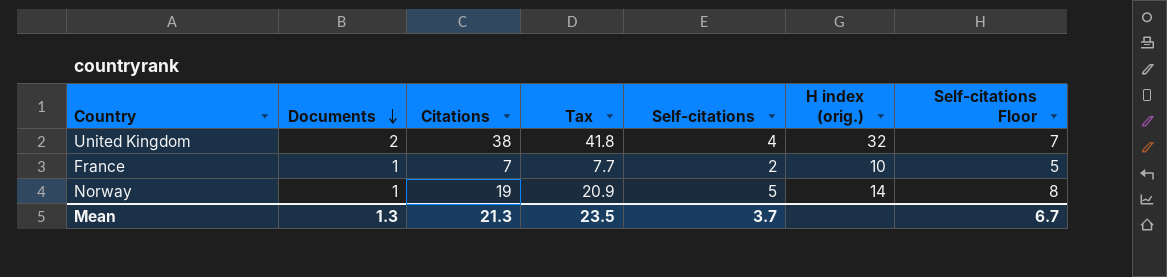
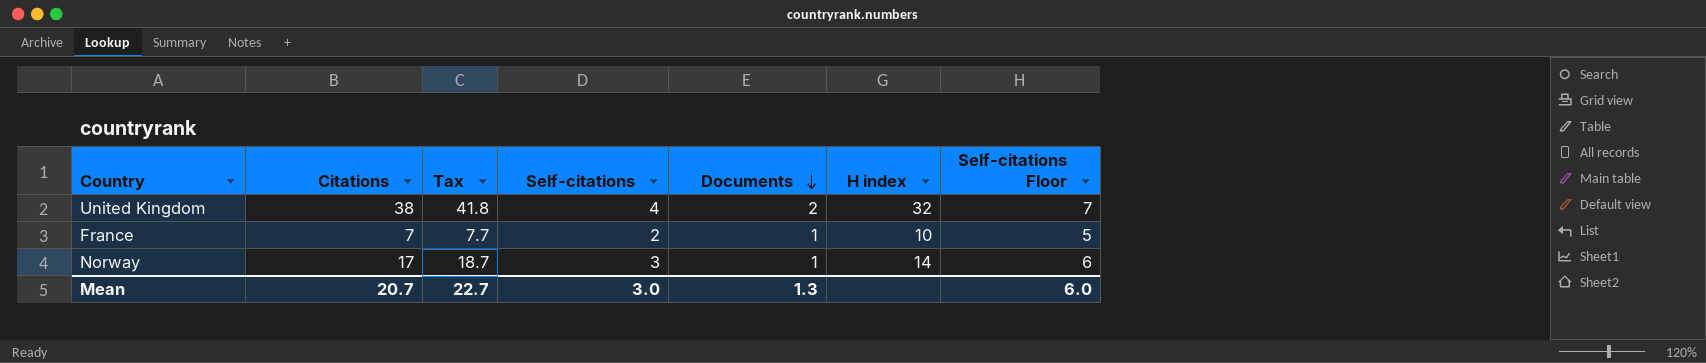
column Documents | position: 2 -> 5
column name: H index (orig.) -> H index
Norway | Citations: 19 -> 17
Norway | Tax: 20.9 -> 18.7
Norway | Self-citations: 5 -> 3
Norway | Self-citations Floor: 8 -> 6
Mean | Citations: 21.3 -> 20.7
Mean | Tax: 23.5 -> 22.7
Mean | Self-citations: 3.7 -> 3.0
Mean | Self-citations Floor: 6.7 -> 6.0

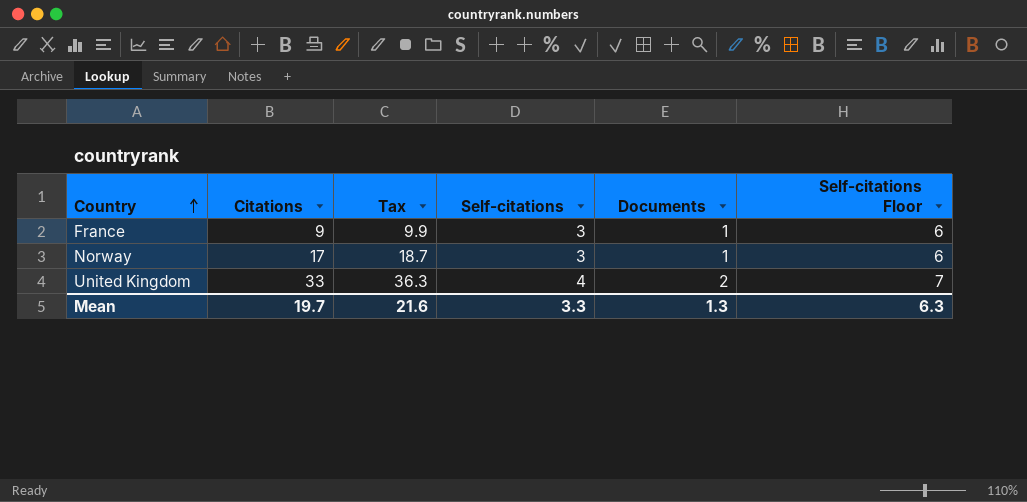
row order: Documents descending -> Country ascending
column H index | position: 6 -> none
France | Citations: 7 -> 9
France | Tax: 7.7 -> 9.9
France | Self-citations: 2 -> 3
France | Self-citations Floor: 5 -> 6
United Kingdom | Citations: 38 -> 33
United Kingdom | Tax: 41.8 -> 36.3
Mean | Citations: 20.7 -> 19.7
Mean | Tax: 22.7 -> 21.6
Mean | Self-citations: 3.0 -> 3.3
Mean | Self-citations Floor: 6.0 -> 6.3

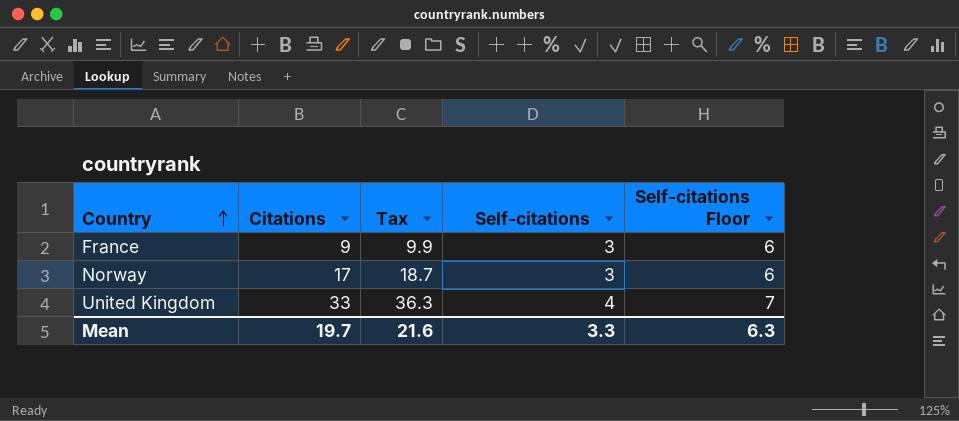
column Documents | position: 5 -> none

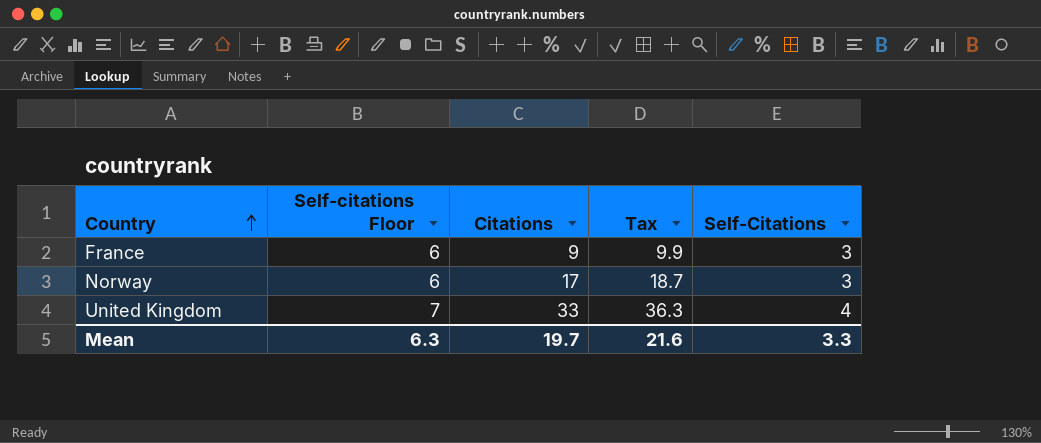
column Self-citations Floor | position: 5 -> 2
column name: Self-citations -> Self-Citations

